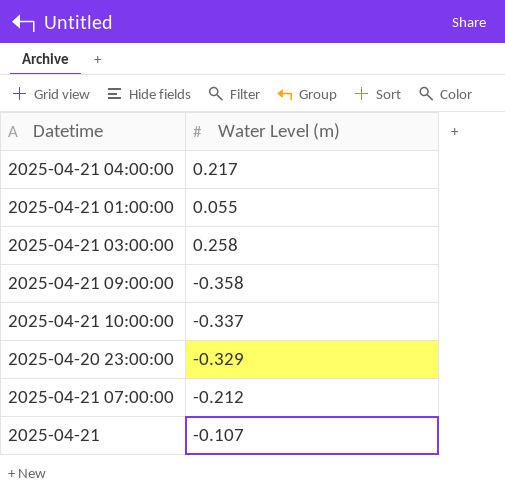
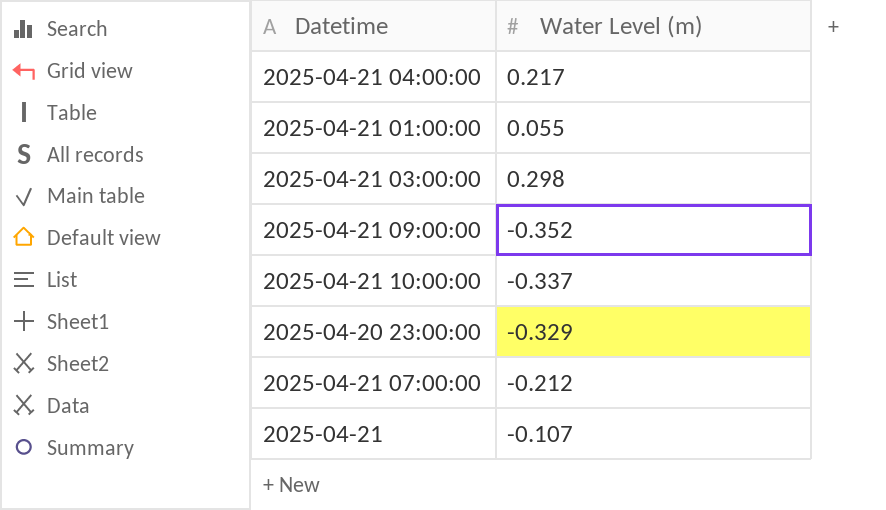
2025-04-21 03:00:00 | Water Level (m): 0.258 -> 0.298
2025-04-21 09:00:00 | Water Level (m): -0.358 -> -0.352

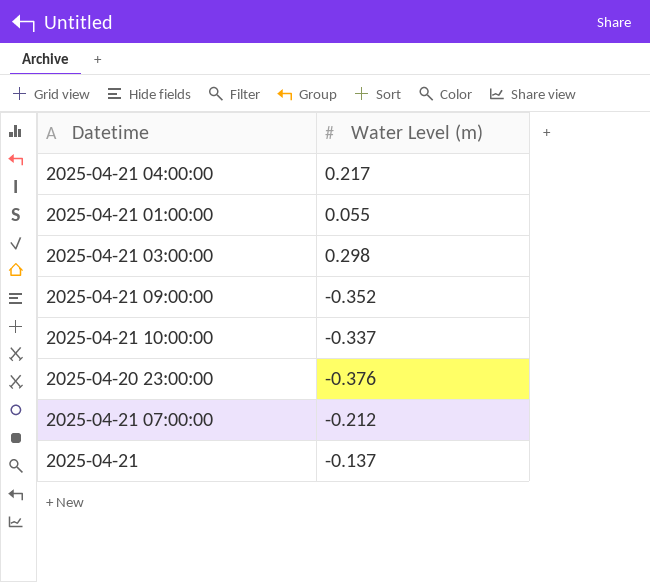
2025-04-20 23:00:00 | Water Level (m): -0.329 -> -0.376
2025-04-21 | Water Level (m): -0.107 -> -0.137

